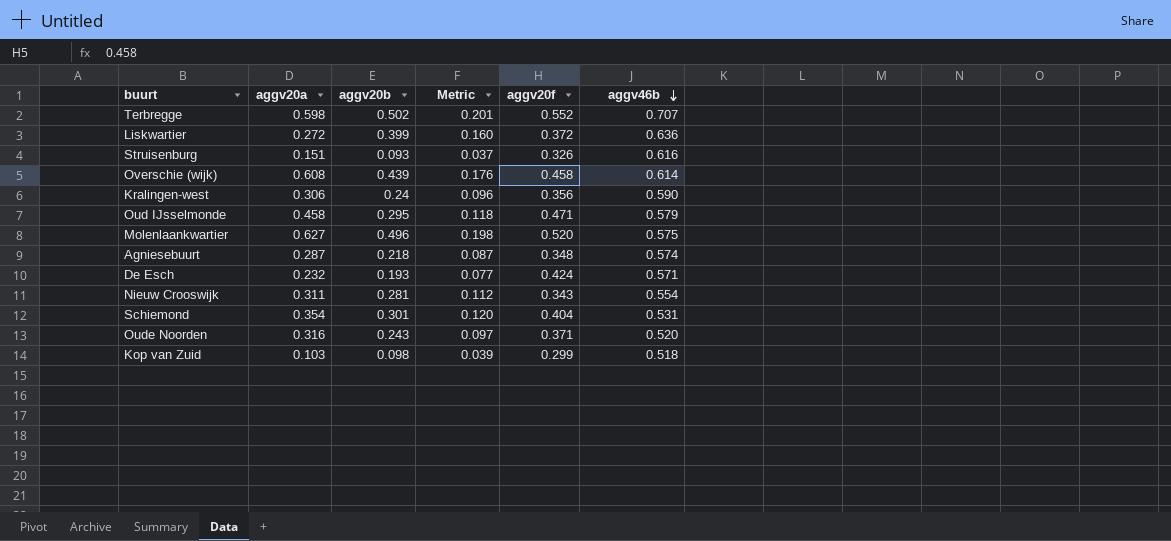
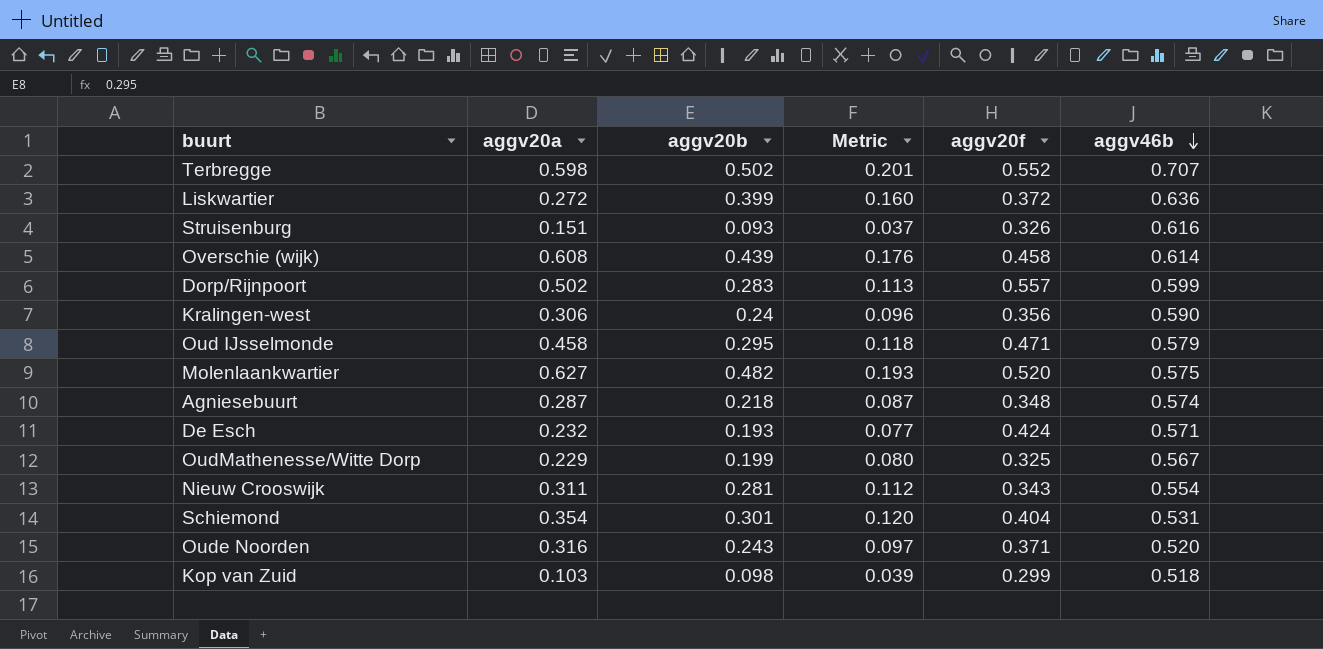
row Dorp/Rijnpoort: none -> 0.502 | 0.283 | 0.113 | 0.557 | 0.599
Molenlaankwartier | aggv20b: 0.496 -> 0.482
Molenlaankwartier | Metric: 0.198 -> 0.193
row OudMathenesse/Witte Dorp: none -> 0.229 | 0.199 | 0.080 | 0.325 | 0.567

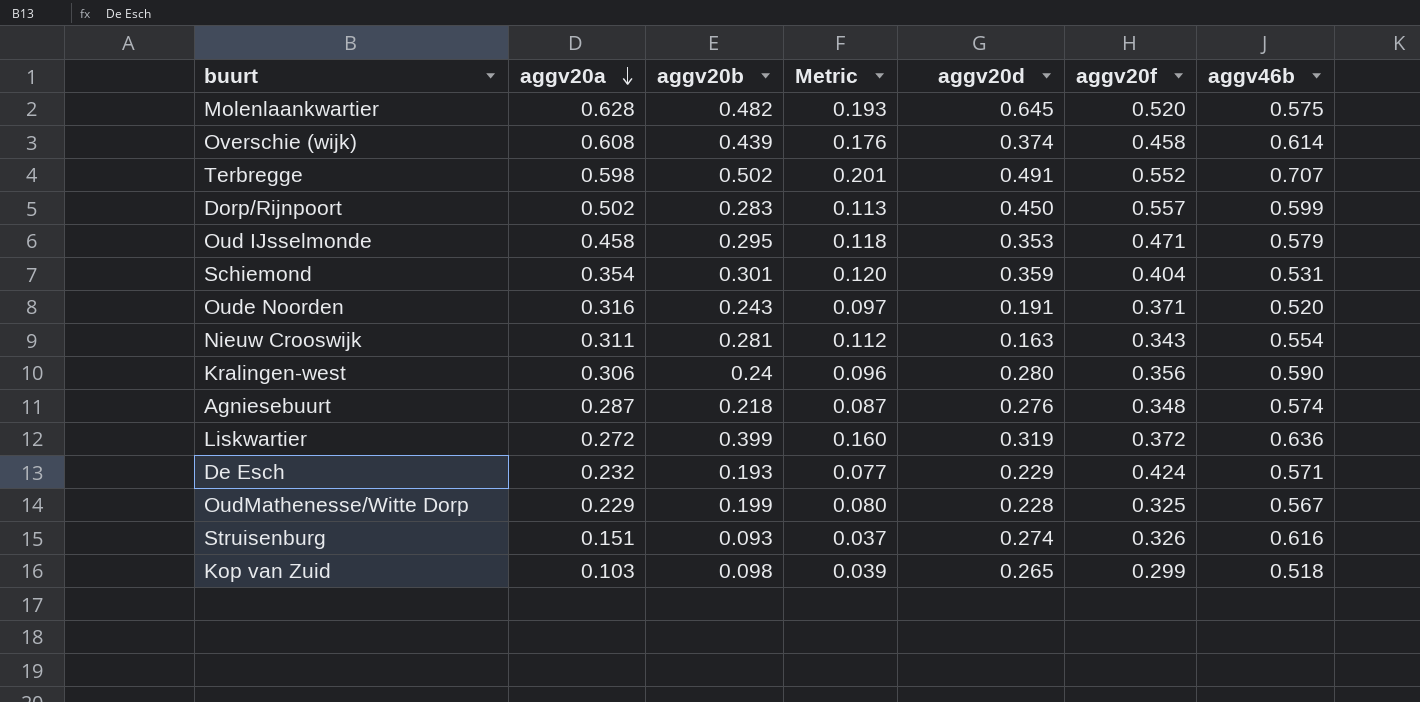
row order: aggv46b descending -> aggv20a descending
column aggv20d | position: none -> 5
Molenlaankwartier | aggv20a: 0.627 -> 0.628

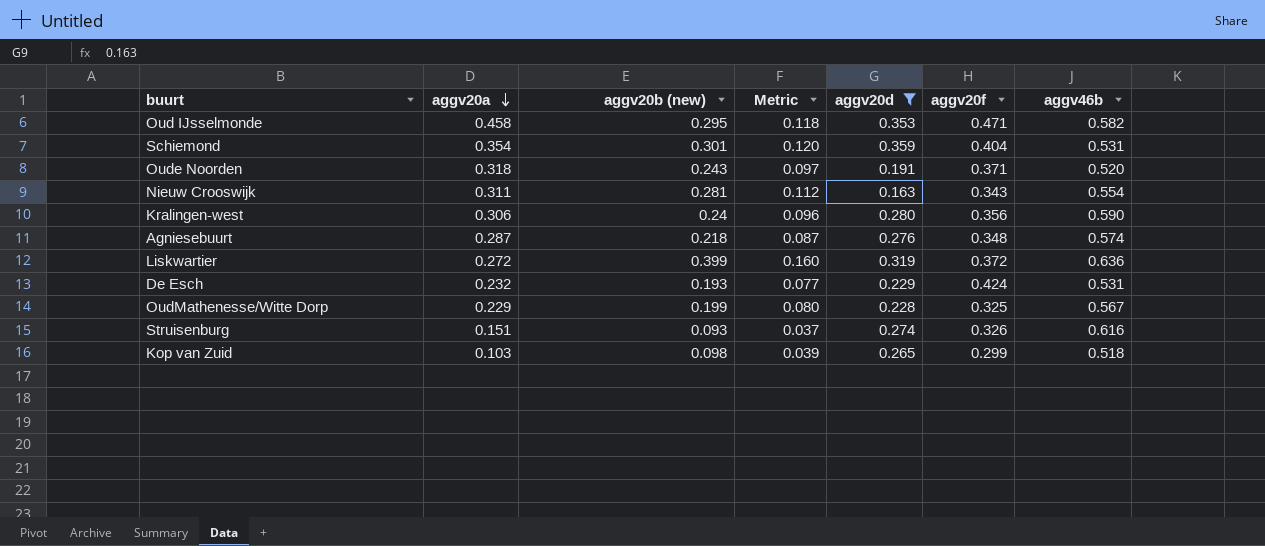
filter: none -> aggv20d <= 0.359
column name: aggv20b -> aggv20b (new)
Oud IJsselmonde | aggv46b: 0.579 -> 0.582
Oude Noorden | aggv20a: 0.316 -> 0.318
De Esch | aggv46b: 0.571 -> 0.531

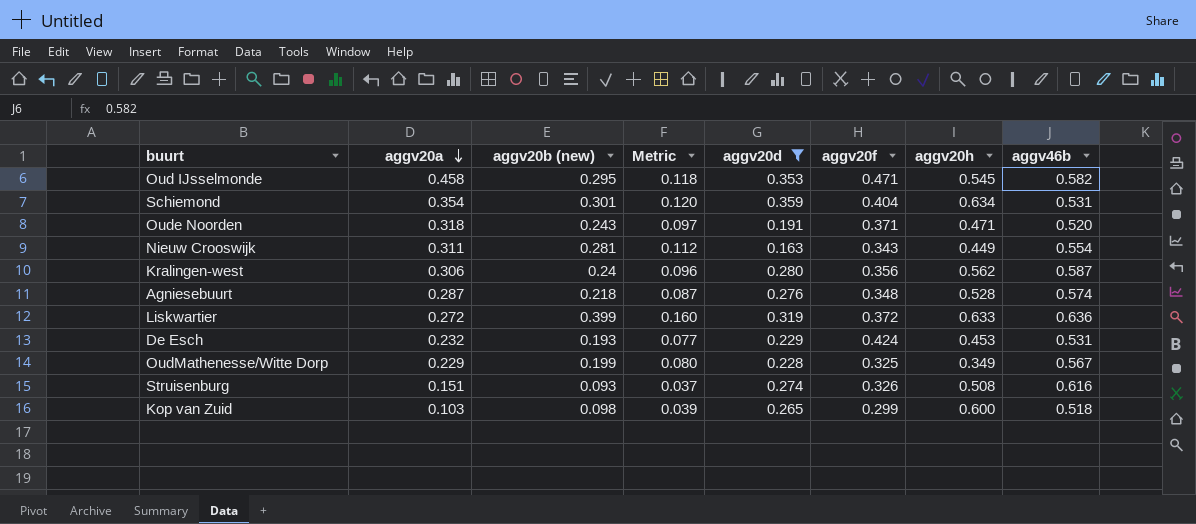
column aggv20h | position: none -> 7
Kralingen-west | aggv46b: 0.590 -> 0.587

